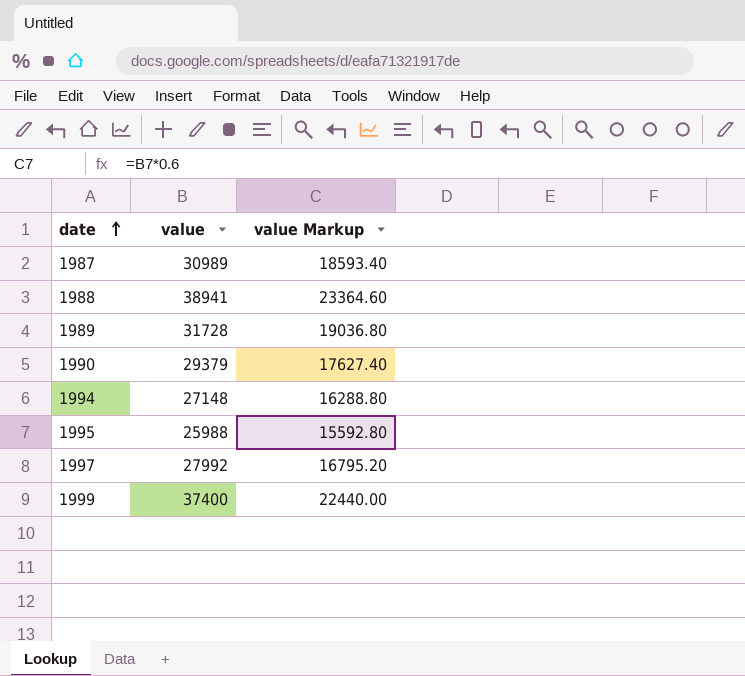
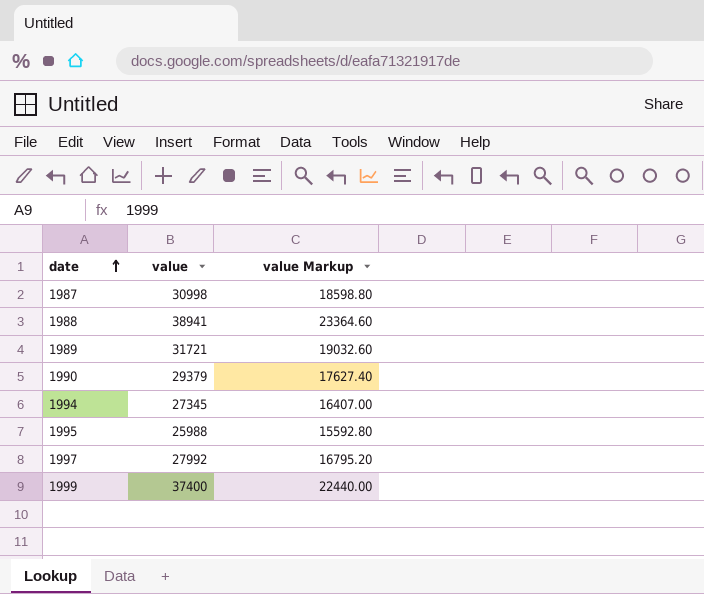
1987 | value: 30989 -> 30998
1987 | value Markup: 18593.40 -> 18598.80
1989 | value: 31728 -> 31721
1989 | value Markup: 19036.80 -> 19032.60
1994 | value: 27148 -> 27345
1994 | value Markup: 16288.80 -> 16407.00

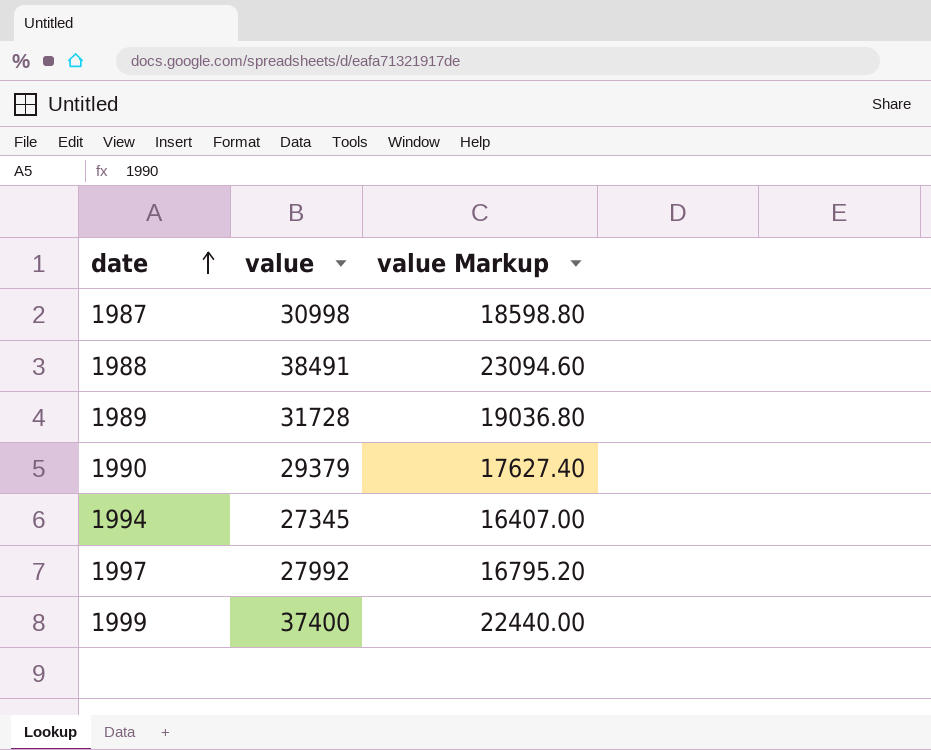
row 1995: 25988 | 15592.80 -> none
1988 | value: 38941 -> 38491
1988 | value Markup: 23364.60 -> 23094.60
1989 | value: 31721 -> 31728
1989 | value Markup: 19032.60 -> 19036.80

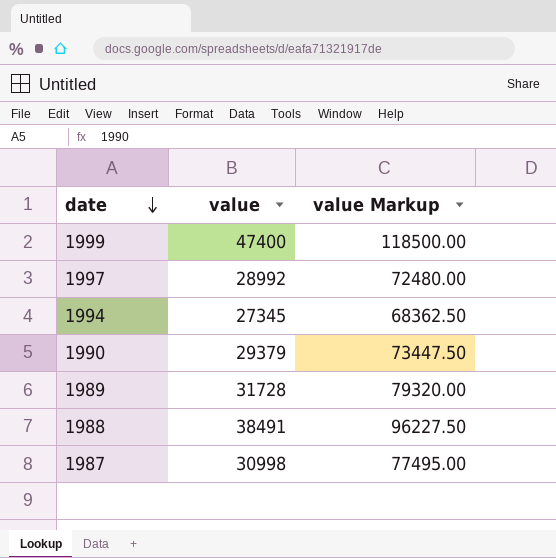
row order: date ascending -> date descending
column value Markup | formula: [value] * 0.6 -> [value] * 2.5
1999 | value: 37400 -> 47400
1997 | value: 27992 -> 28992

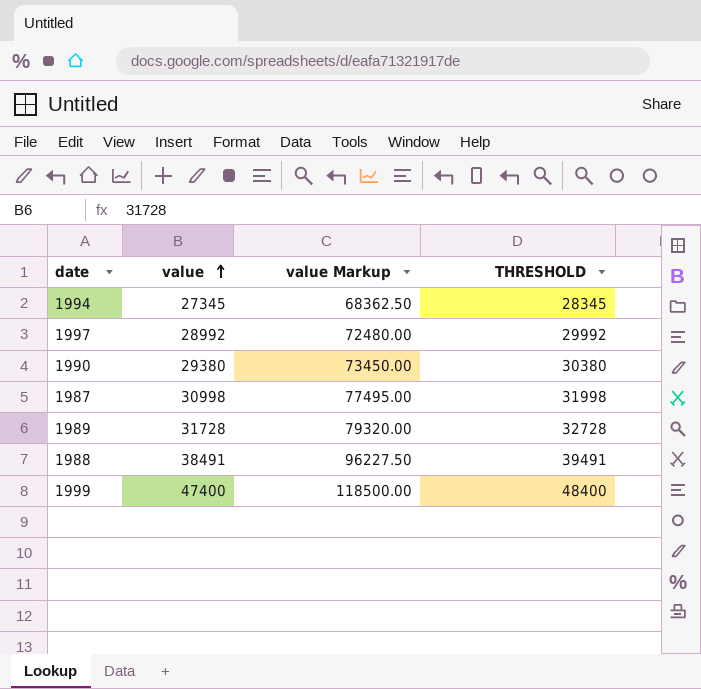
row order: date descending -> value ascending
column THRESHOLD | formula: none -> [value] + 1000
1990 | value: 29379 -> 29380
1990 | value Markup: 73447.50 -> 73450.00

